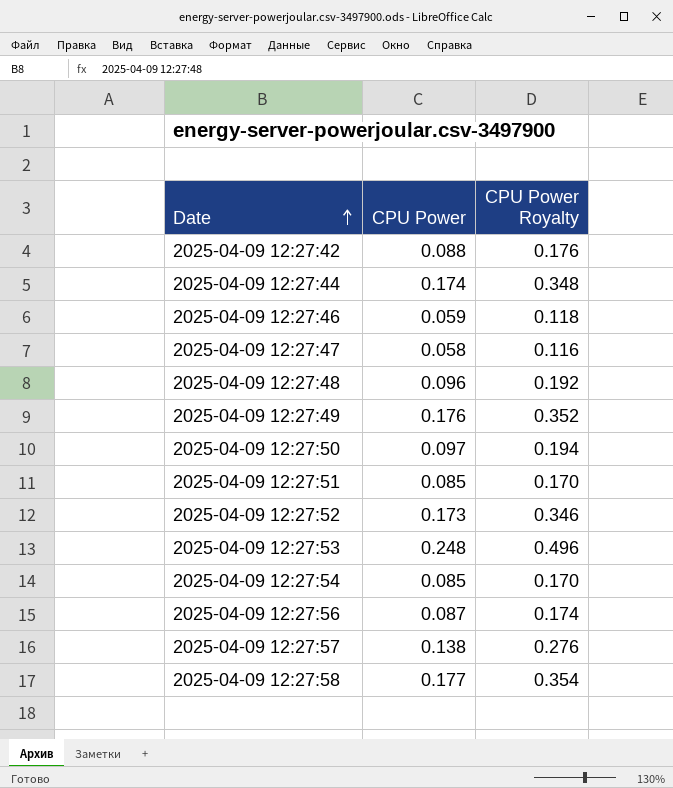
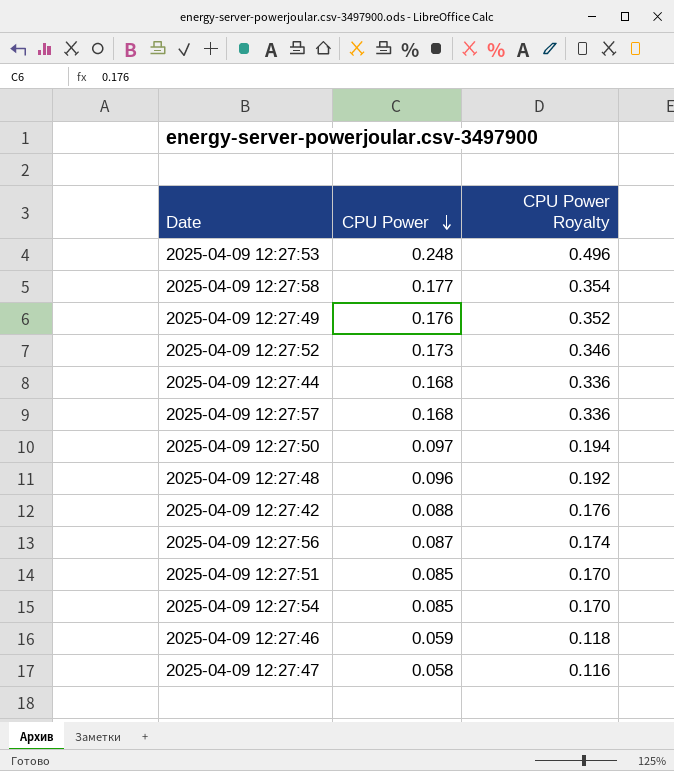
row order: Date ascending -> CPU Power descending
2025-04-09 12:27:44 | CPU Power: 0.174 -> 0.168
2025-04-09 12:27:44 | CPU Power Royalty: 0.348 -> 0.336
2025-04-09 12:27:57 | CPU Power: 0.138 -> 0.168
2025-04-09 12:27:57 | CPU Power Royalty: 0.276 -> 0.336

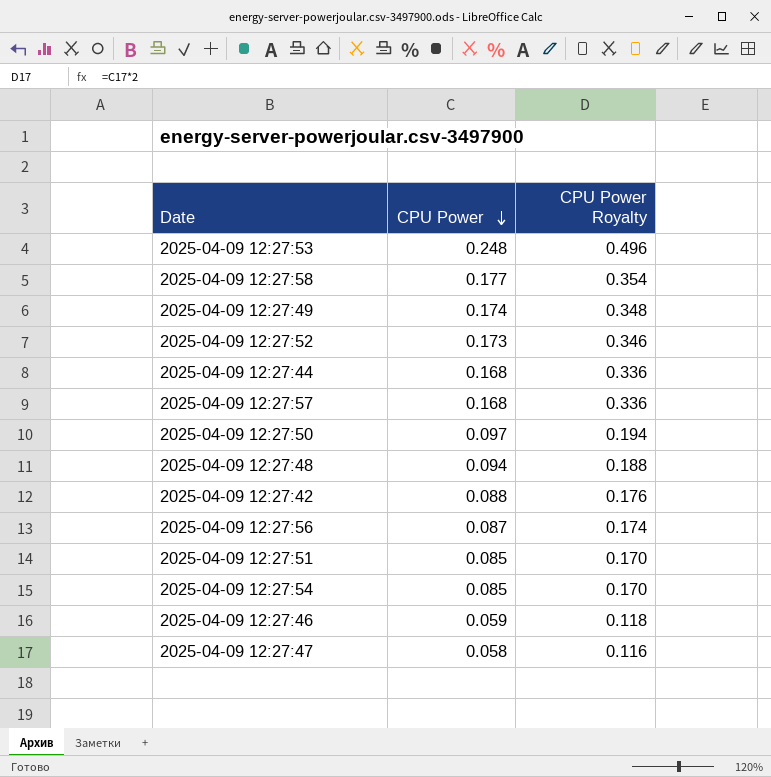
2025-04-09 12:27:49 | CPU Power: 0.176 -> 0.174
2025-04-09 12:27:49 | CPU Power Royalty: 0.352 -> 0.348
2025-04-09 12:27:48 | CPU Power: 0.096 -> 0.094
2025-04-09 12:27:48 | CPU Power Royalty: 0.192 -> 0.188

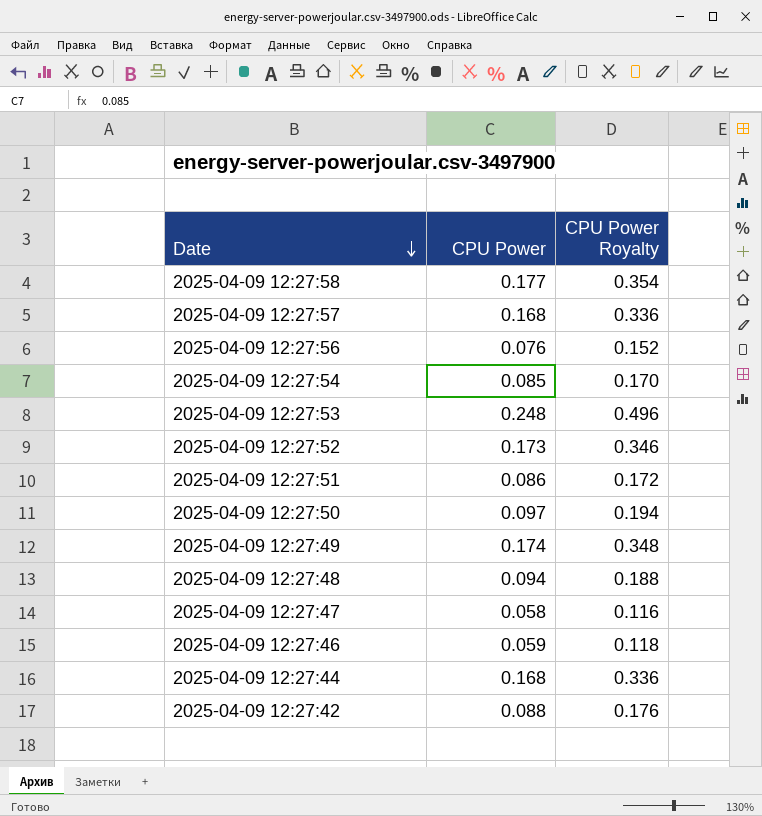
row order: CPU Power descending -> Date descending
2025-04-09 12:27:56 | CPU Power: 0.087 -> 0.076
2025-04-09 12:27:56 | CPU Power Royalty: 0.174 -> 0.152
2025-04-09 12:27:51 | CPU Power: 0.085 -> 0.086
2025-04-09 12:27:51 | CPU Power Royalty: 0.170 -> 0.172

